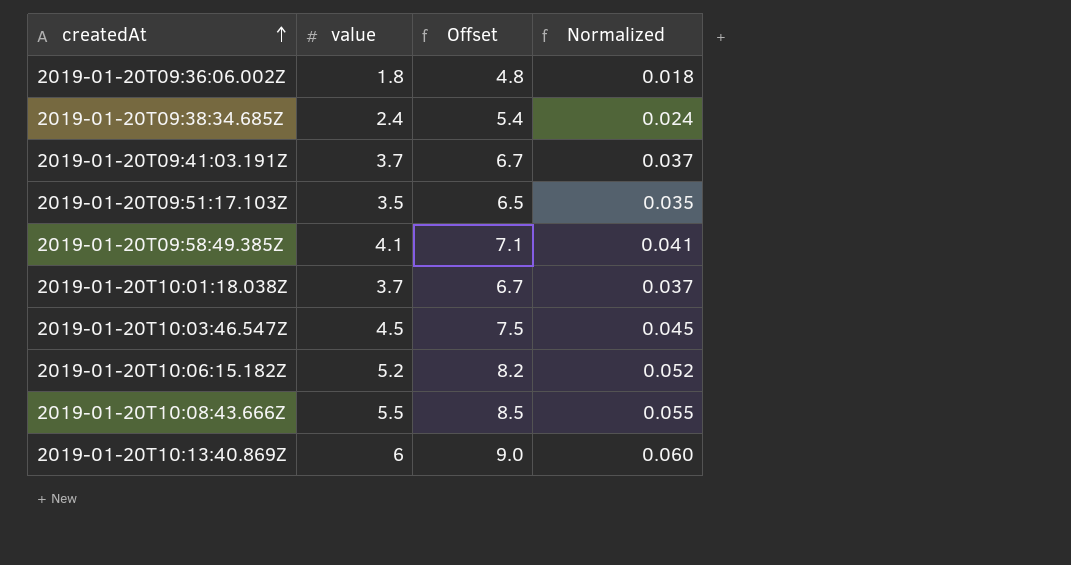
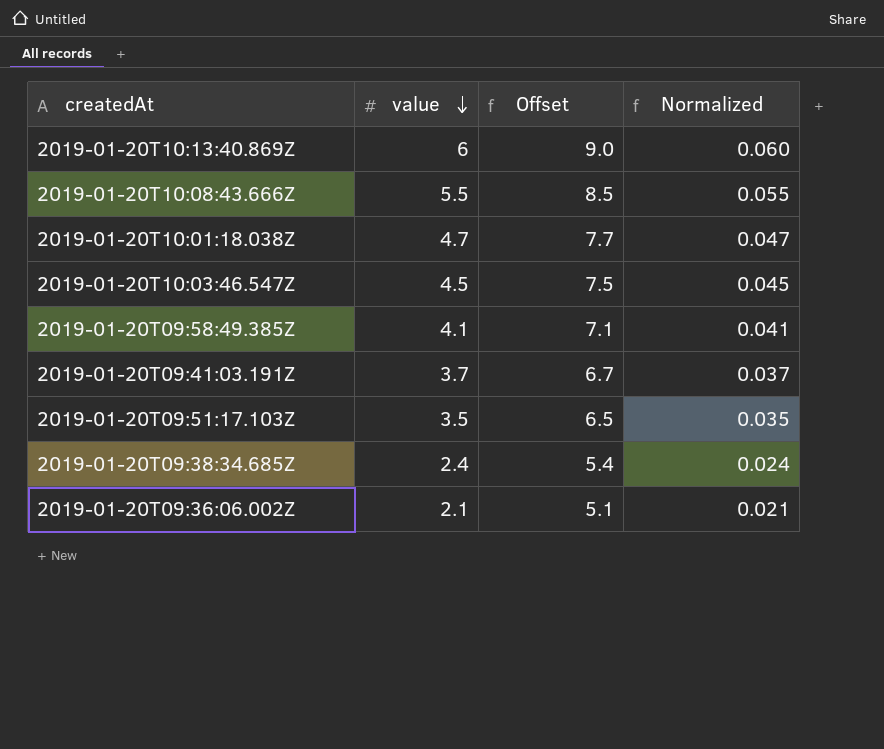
row order: createdAt ascending -> value descending
row 2019-01-20T10:06:15.182Z: 5.2 | 8.2 | 0.052 -> none
2019-01-20T10:01:18.038Z | value: 3.7 -> 4.7
2019-01-20T10:01:18.038Z | Offset: 6.7 -> 7.7
2019-01-20T10:01:18.038Z | Normalized: 0.037 -> 0.047
2019-01-20T09:36:06.002Z | value: 1.8 -> 2.1
2019-01-20T09:36:06.002Z | Offset: 4.8 -> 5.1
2019-01-20T09:36:06.002Z | Normalized: 0.018 -> 0.021

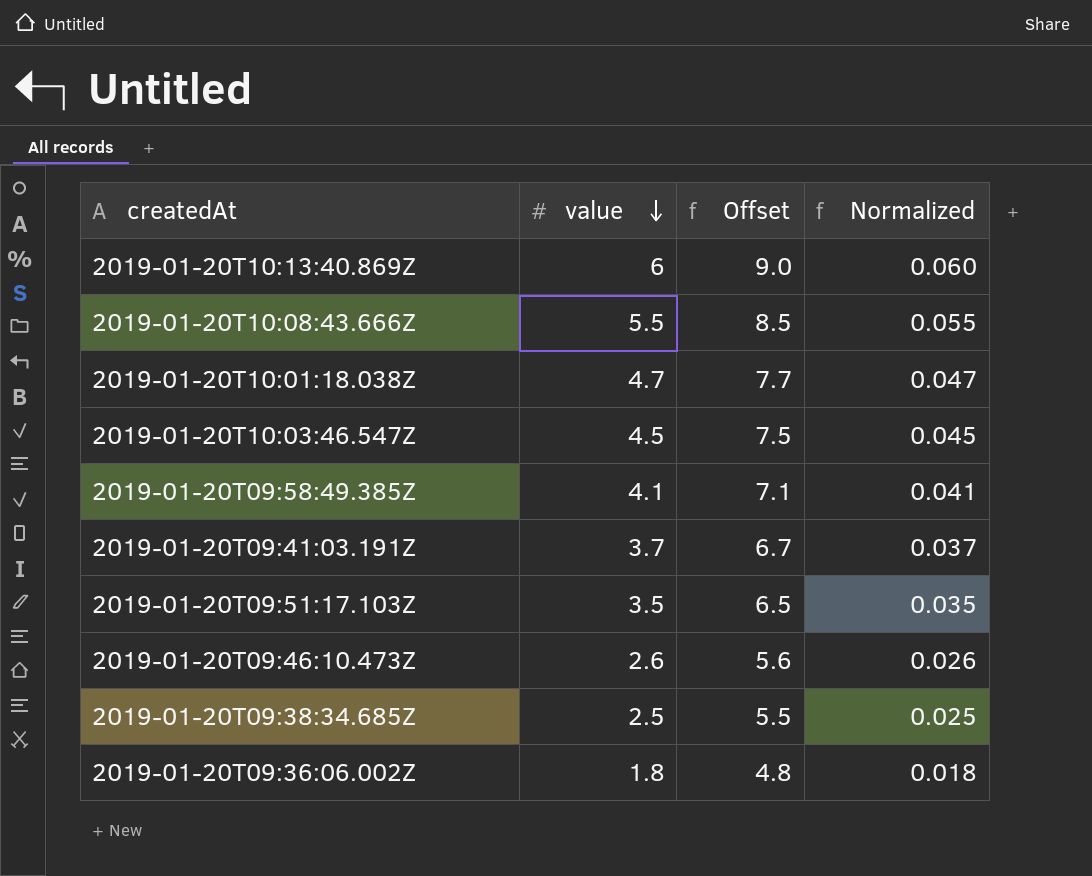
row 2019-01-20T09:46:10.473Z: none -> 2.6 | 5.6 | 0.026
2019-01-20T09:38:34.685Z | value: 2.4 -> 2.5
2019-01-20T09:38:34.685Z | Offset: 5.4 -> 5.5
2019-01-20T09:38:34.685Z | Normalized: 0.024 -> 0.025
2019-01-20T09:36:06.002Z | value: 2.1 -> 1.8
2019-01-20T09:36:06.002Z | Offset: 5.1 -> 4.8
2019-01-20T09:36:06.002Z | Normalized: 0.021 -> 0.018

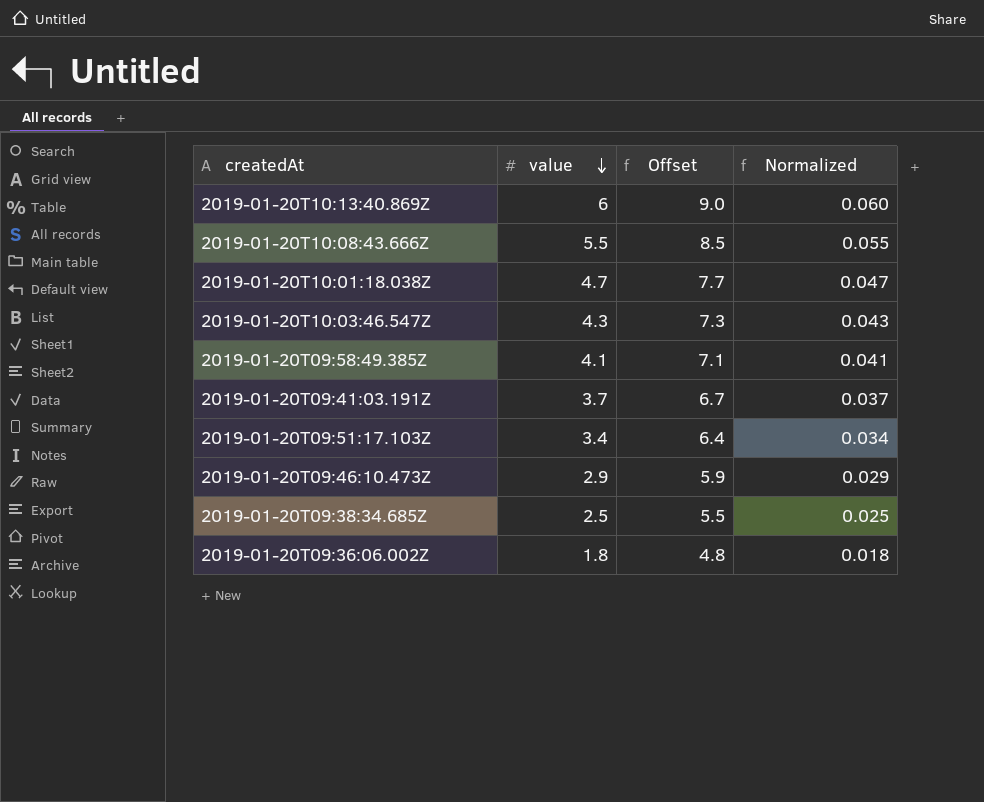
2019-01-20T10:03:46.547Z | value: 4.5 -> 4.3
2019-01-20T10:03:46.547Z | Offset: 7.5 -> 7.3
2019-01-20T10:03:46.547Z | Normalized: 0.045 -> 0.043
2019-01-20T09:51:17.103Z | value: 3.5 -> 3.4
2019-01-20T09:51:17.103Z | Offset: 6.5 -> 6.4
2019-01-20T09:51:17.103Z | Normalized: 0.035 -> 0.034
2019-01-20T09:46:10.473Z | value: 2.6 -> 2.9
2019-01-20T09:46:10.473Z | Offset: 5.6 -> 5.9
2019-01-20T09:46:10.473Z | Normalized: 0.026 -> 0.029

